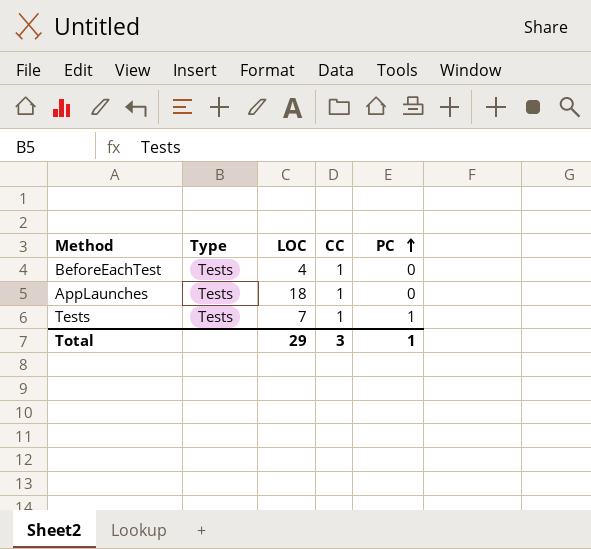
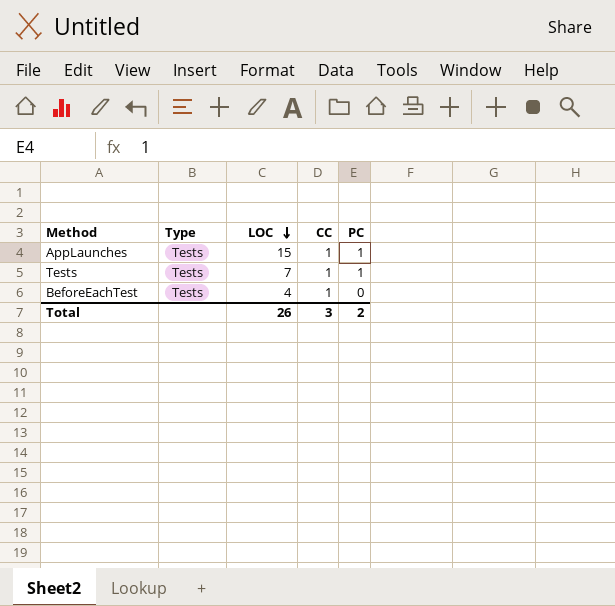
row order: PC ascending -> LOC descending
AppLaunches | LOC: 18 -> 15
AppLaunches | PC: 0 -> 1
Total | LOC: 29 -> 26
Total | PC: 1 -> 2

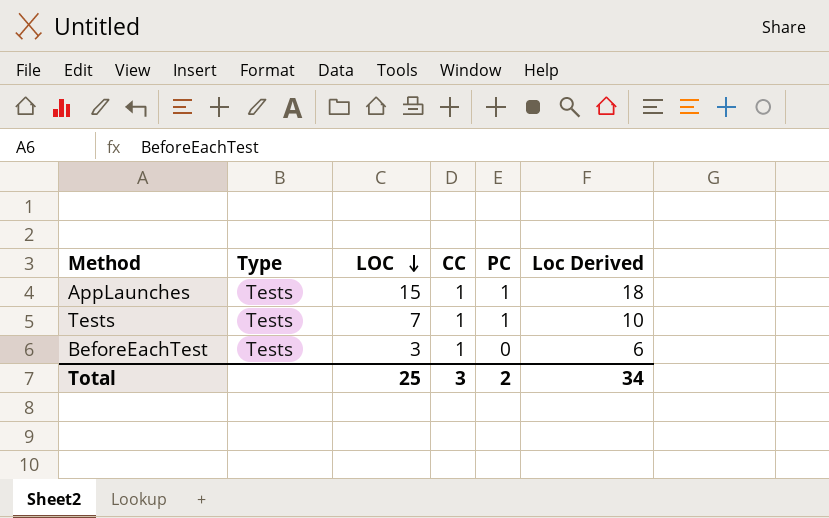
column Loc Derived | formula: none -> [LOC] + 3
BeforeEachTest | LOC: 4 -> 3
Total | LOC: 26 -> 25

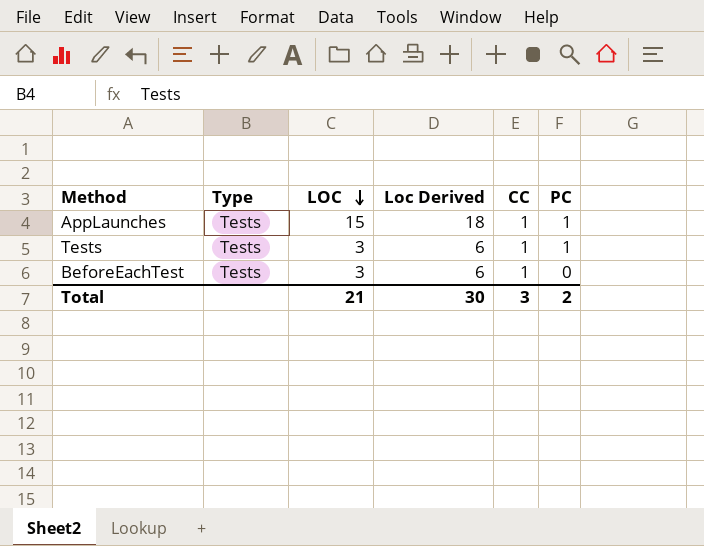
column Loc Derived | position: 6 -> 4
Tests | LOC: 7 -> 3
Tests | Loc Derived: 10 -> 6
Total | LOC: 25 -> 21
Total | Loc Derived: 34 -> 30

